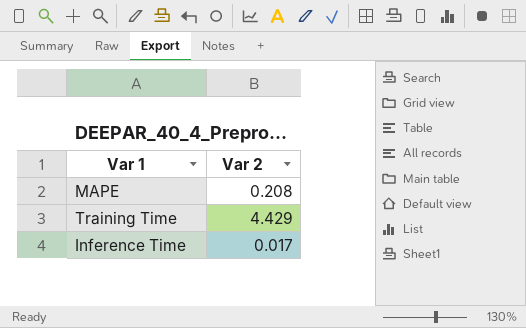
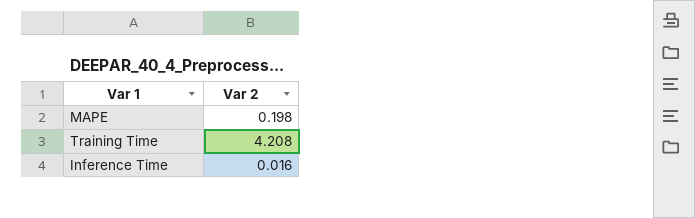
MAPE | Var 2: 0.208 -> 0.198
Training Time | Var 2: 4.429 -> 4.208
Inference Time | Var 2: 0.017 -> 0.016

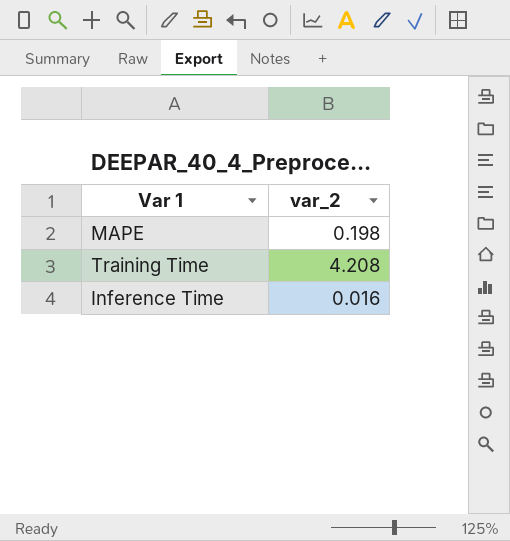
column name: Var 2 -> var_2

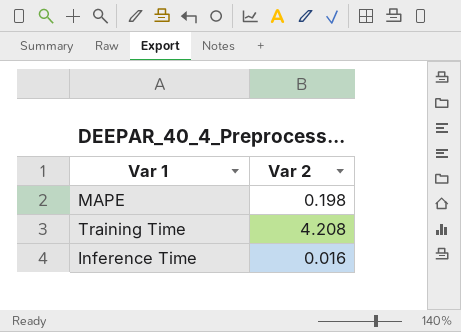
column name: var_2 -> Var 2

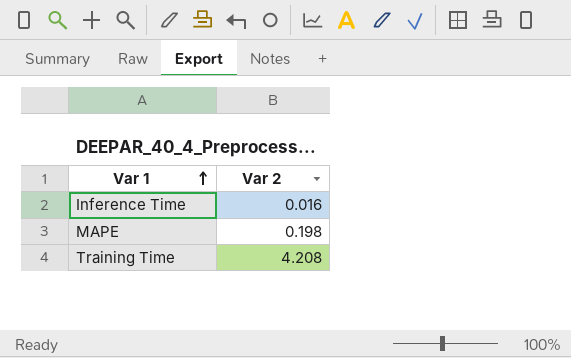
row order: none -> Var 1 ascending

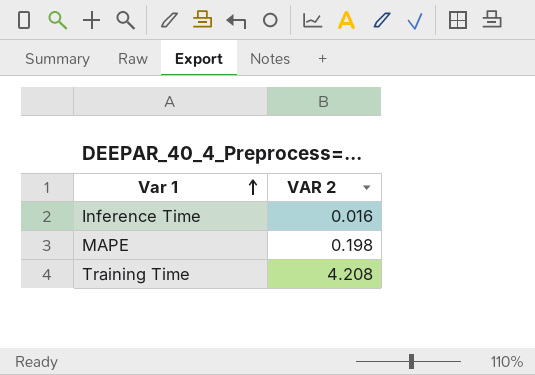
column name: Var 2 -> VAR 2

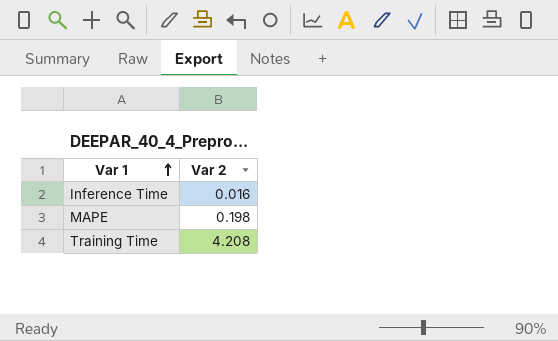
column name: VAR 2 -> Var 2

